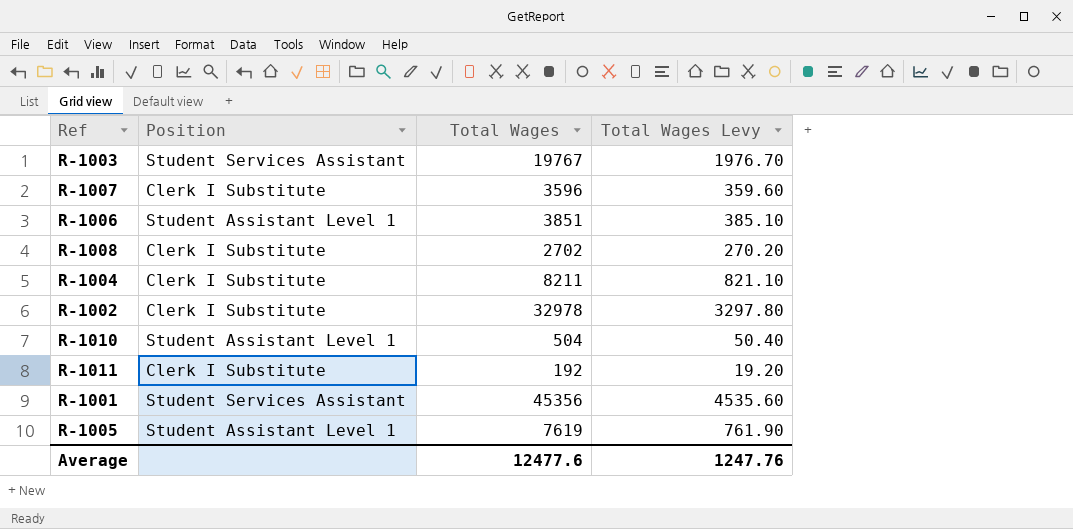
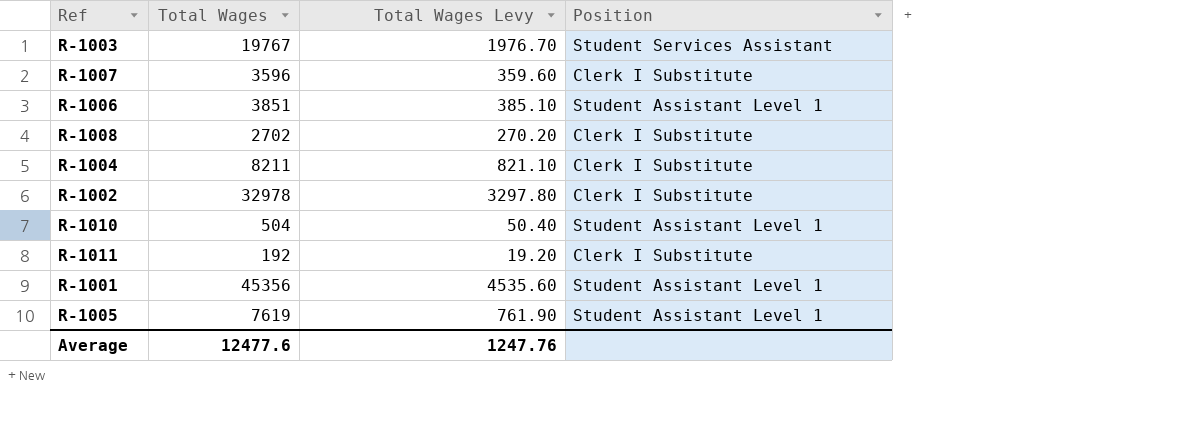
column Position | position: 2 -> 4
R-1001 | Position: Student Services Assistant -> Student Assistant Level 1

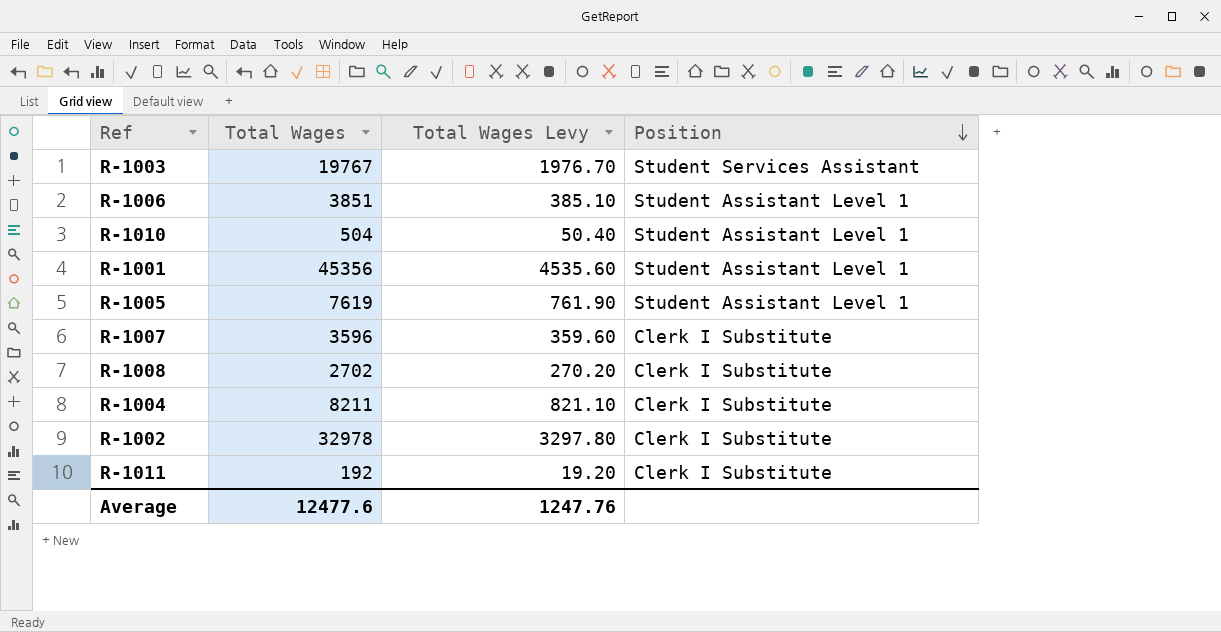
row order: none -> Position descending

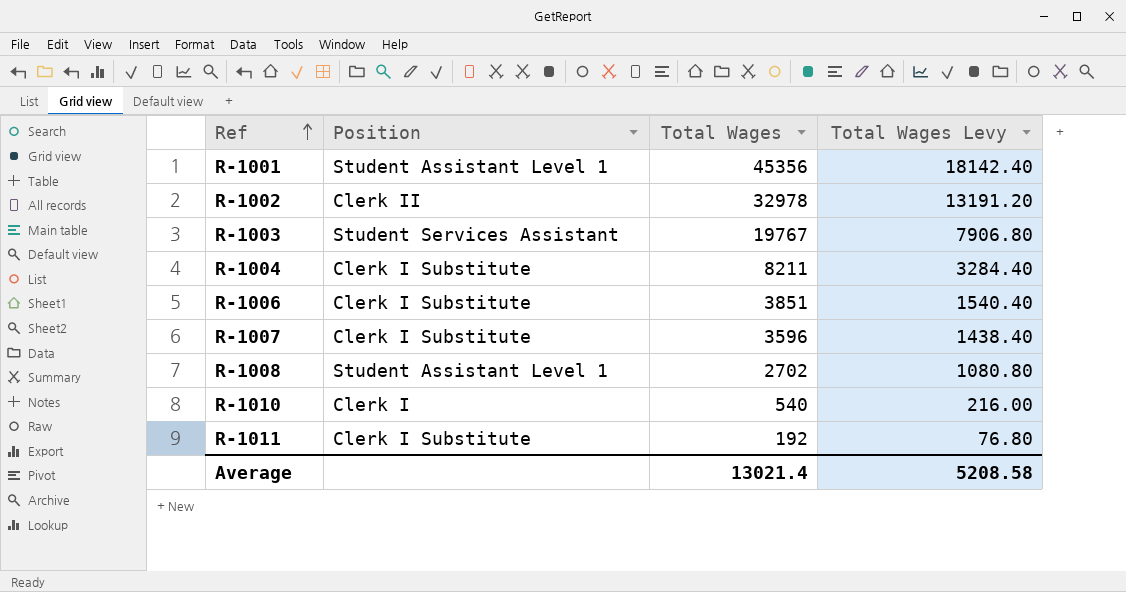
row order: Position descending -> Ref ascending
column Position | position: 4 -> 2
column Total Wages Levy | formula: [Total Wages] * 0.1 -> [Total Wages] * 0.4
row R-1005: 7619 | 761.90 | Student Assistant Level 1 -> none
R-1002 | Position: Clerk I Substitute -> Clerk II
R-1006 | Position: Student Assistant Level 1 -> Clerk I Substitute
R-1008 | Position: Clerk I Substitute -> Student Assistant Level 1
R-1010 | Position: Student Assistant Level 1 -> Clerk I
R-1010 | Total Wages: 504 -> 540
Average | Total Wages: 12477.6 -> 13021.4
Average | Total Wages Levy: 1247.76 -> 5208.58

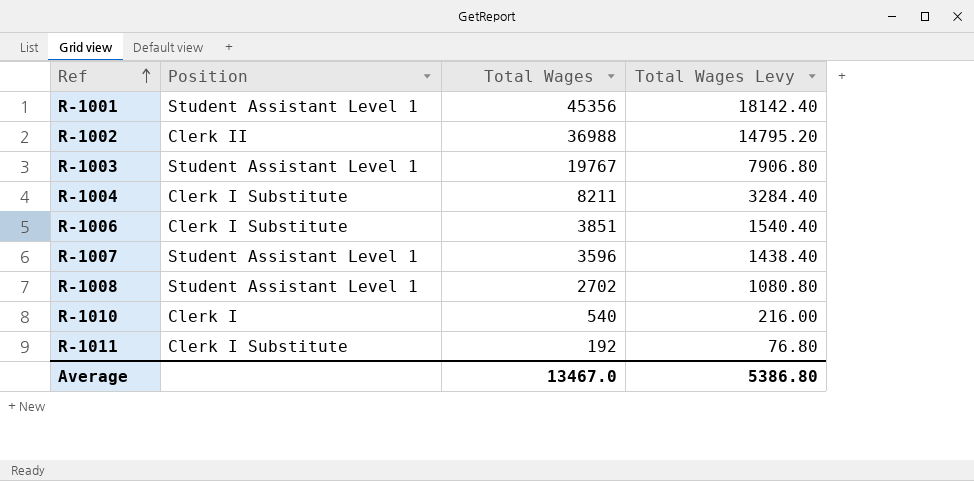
R-1002 | Total Wages: 32978 -> 36988
R-1002 | Total Wages Levy: 13191.20 -> 14795.20
R-1003 | Position: Student Services Assistant -> Student Assistant Level 1
R-1007 | Position: Clerk I Substitute -> Student Assistant Level 1
Average | Total Wages: 13021.4 -> 13467.0
Average | Total Wages Levy: 5208.58 -> 5386.80

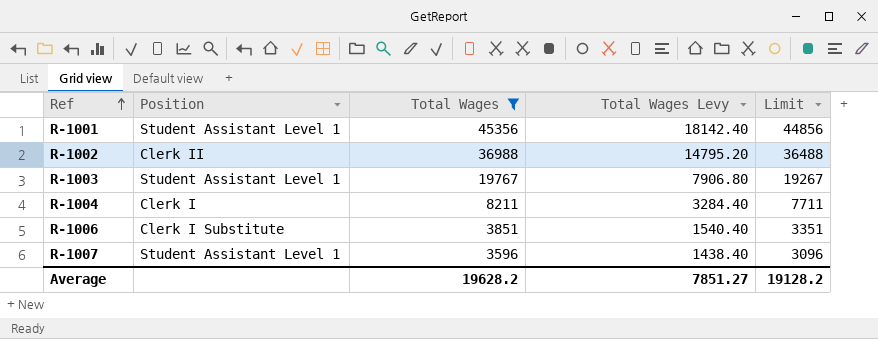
filter: none -> Total Wages >= 3596
column Limit | formula: none -> [Total Wages] - 500
R-1004 | Position: Clerk I Substitute -> Clerk I
Average | Total Wages: 13467.0 -> 19628.2
Average | Total Wages Levy: 5386.80 -> 7851.27

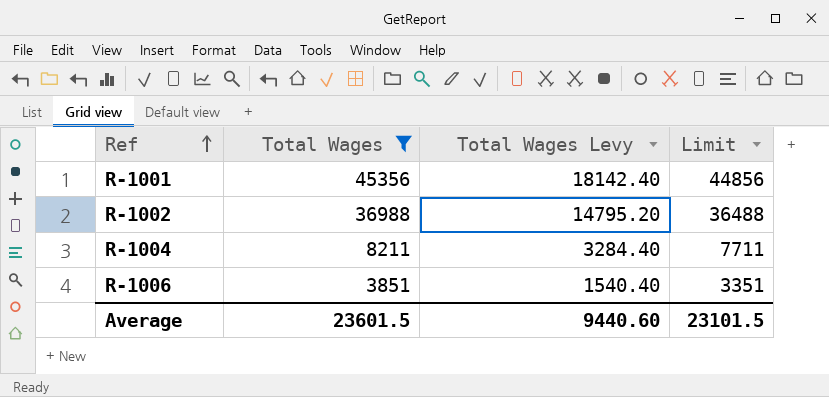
column Position | position: 2 -> none
row R-1003: Student Assistant Level 1 | 19767 | 7906.80 | 19267 -> none
row R-1007: Student Assistant Level 1 | 3596 | 1438.40 | 3096 -> none
Average | Total Wages: 19628.2 -> 23601.5
Average | Total Wages Levy: 7851.27 -> 9440.60
Average | Limit: 19128.2 -> 23101.5

